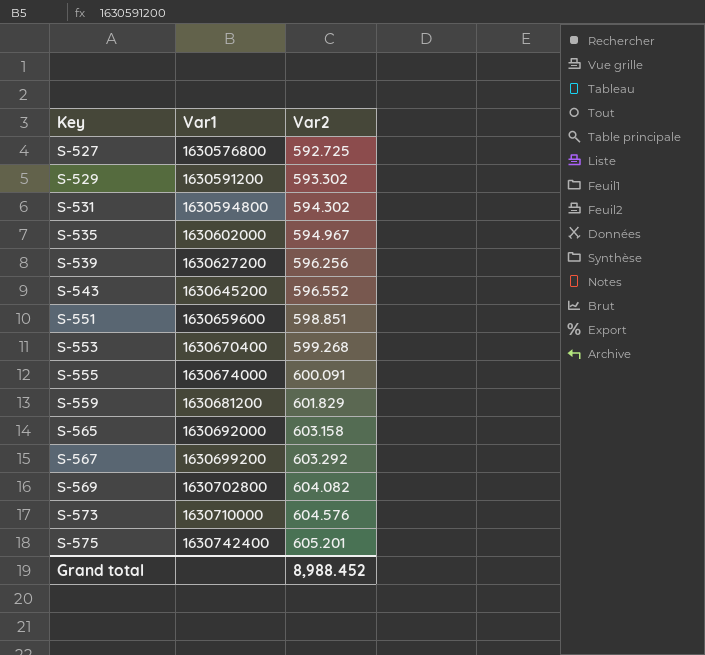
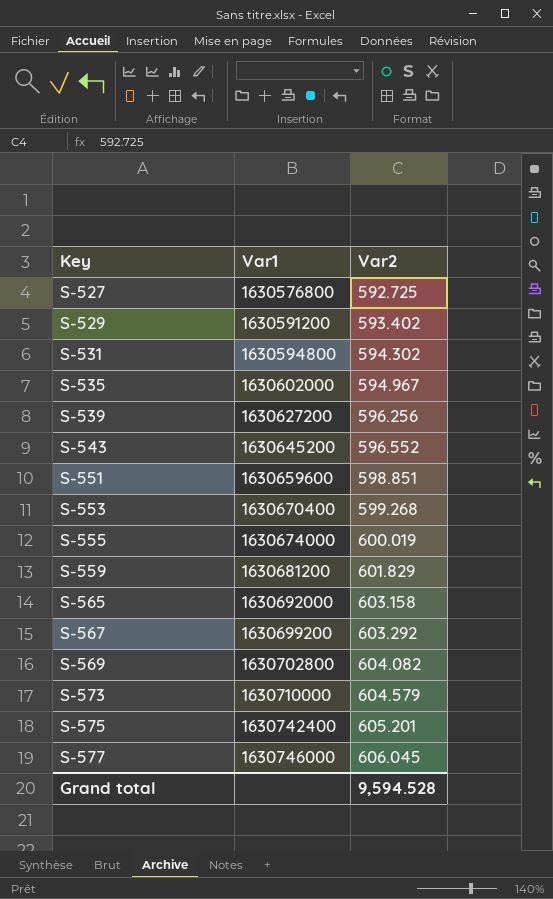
S-529 | Var2: 593.302 -> 593.402
S-555 | Var2: 600.091 -> 600.019
S-573 | Var2: 604.576 -> 604.579
row S-577: none -> 1630746000 | 606.045
Grand total | Var2: 8,988.452 -> 9,594.528

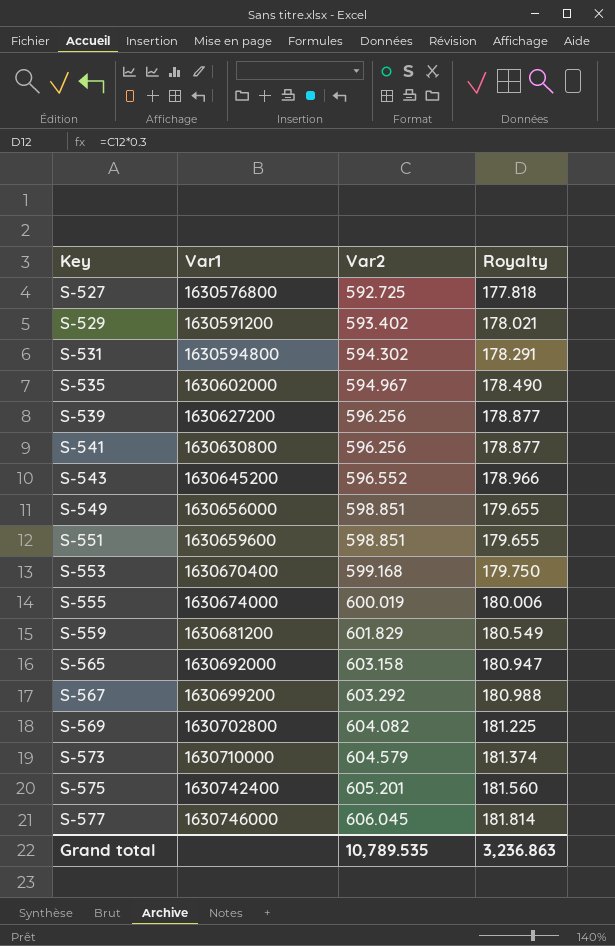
column Royalty | formula: none -> [Var2] * 0.3
row S-541: none -> 1630630800 | 596.256 | 178.877
row S-549: none -> 1630656000 | 598.851 | 179.655
S-553 | Var2: 599.268 -> 599.168
Grand total | Var2: 9,594.528 -> 10,789.535

